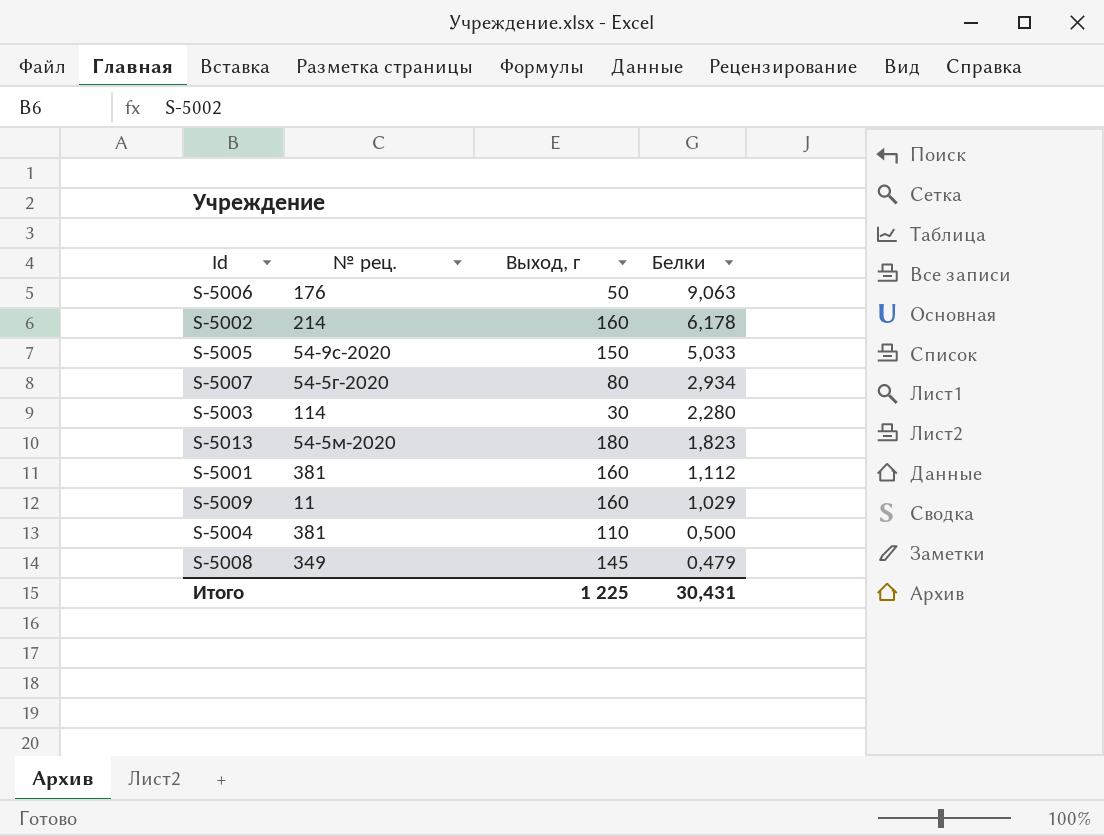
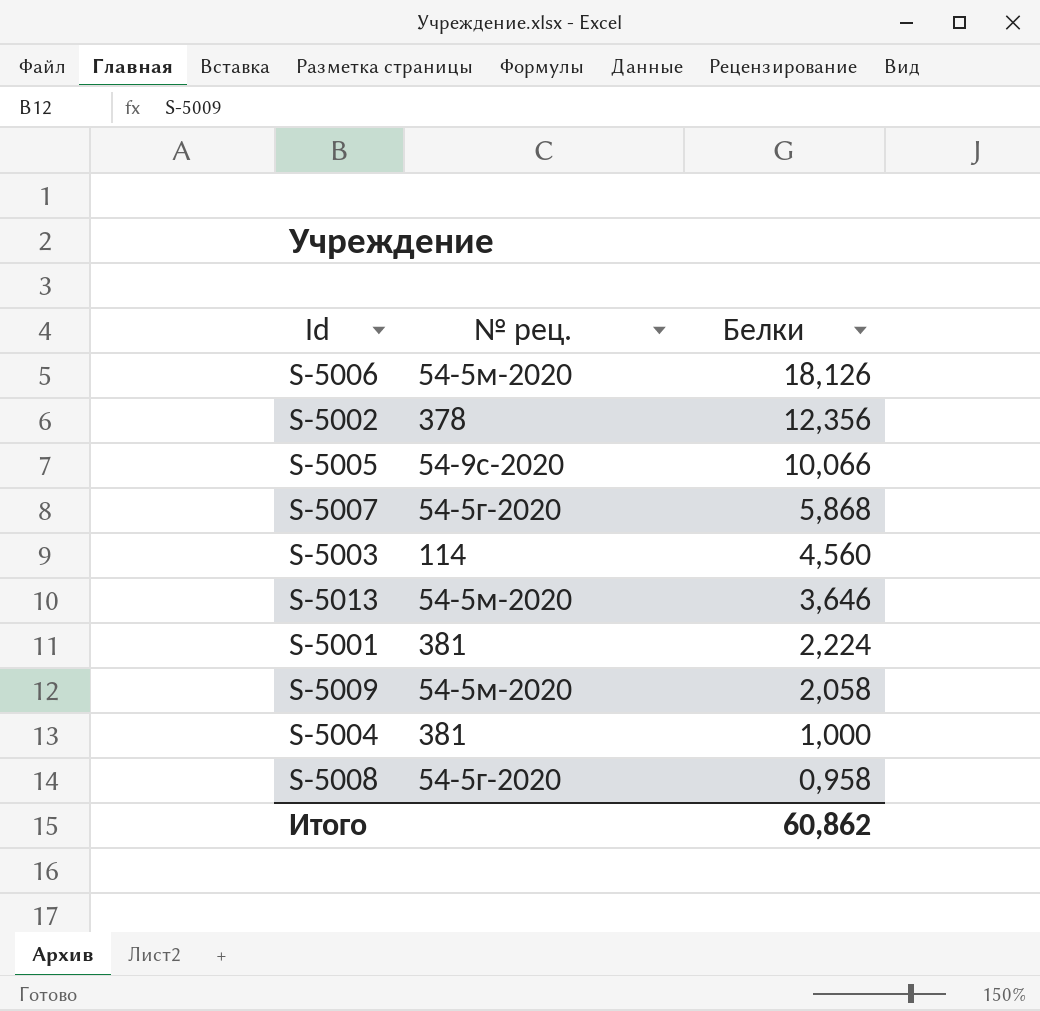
column Выход, г | position: 3 -> none
S-5006 | № рец.: 176 -> 54-5м-2020
S-5006 | Белки: 9,063 -> 18,126
S-5002 | № рец.: 214 -> 378
S-5002 | Белки: 6,178 -> 12,356
S-5005 | Белки: 5,033 -> 10,066
S-5007 | Белки: 2,934 -> 5,868
S-5003 | Белки: 2,280 -> 4,560
S-5013 | Белки: 1,823 -> 3,646
S-5001 | Белки: 1,112 -> 2,224
S-5009 | № рец.: 11 -> 54-5м-2020
S-5009 | Белки: 1,029 -> 2,058
S-5004 | Белки: 0,500 -> 1,000
S-5008 | № рец.: 349 -> 54-5г-2020
S-5008 | Белки: 0,479 -> 0,958
Итого | Белки: 30,431 -> 60,862

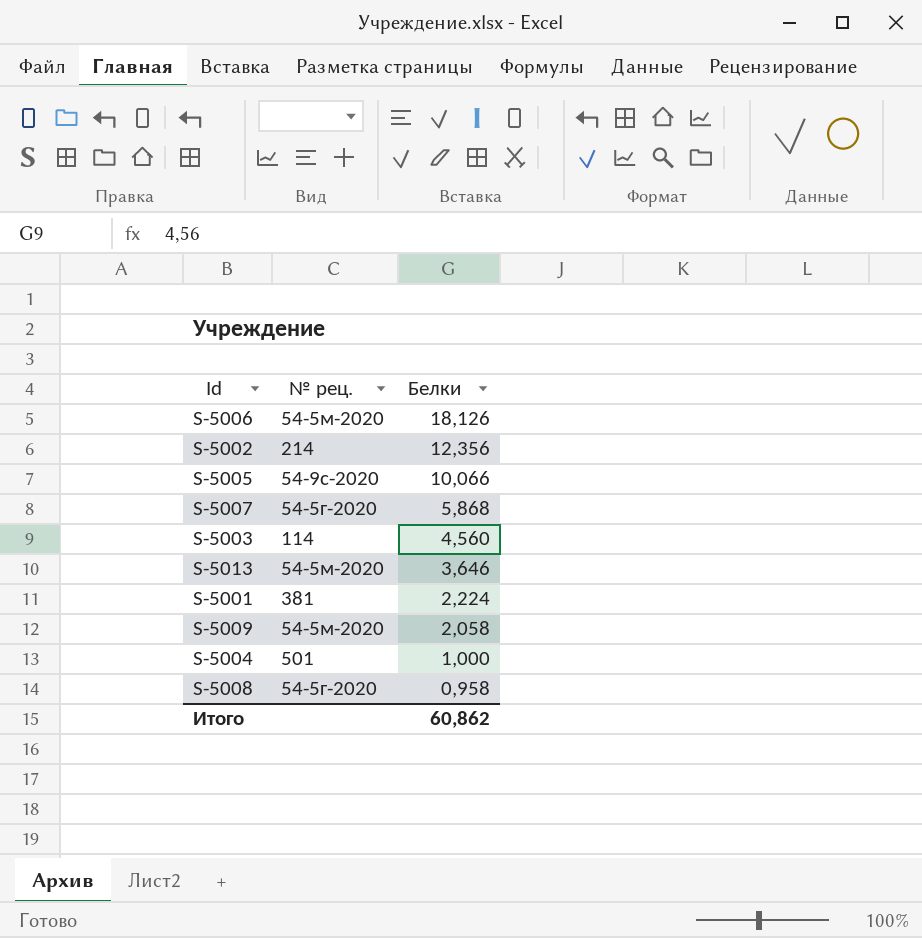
S-5002 | № рец.: 378 -> 214
S-5004 | № рец.: 381 -> 501

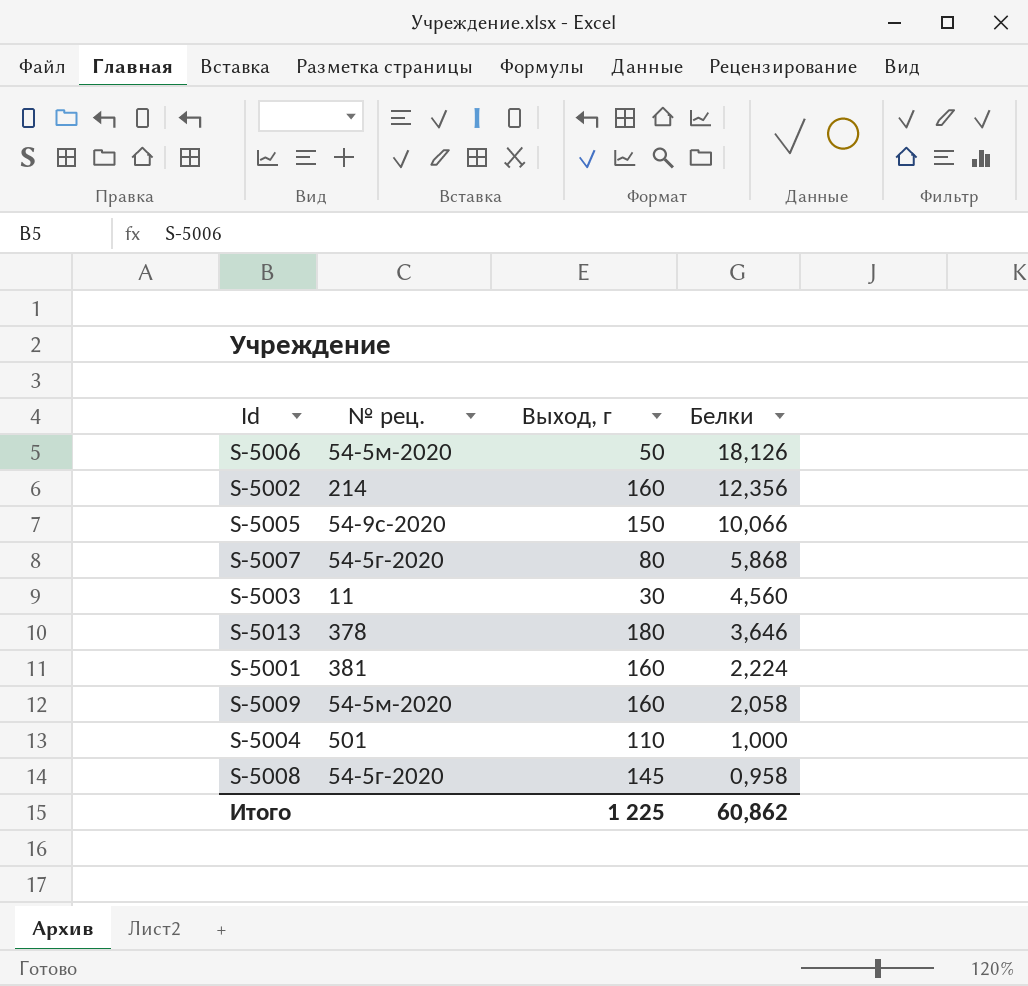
column Выход, г | position: none -> 3
S-5003 | № рец.: 114 -> 11
S-5013 | № рец.: 54-5м-2020 -> 378

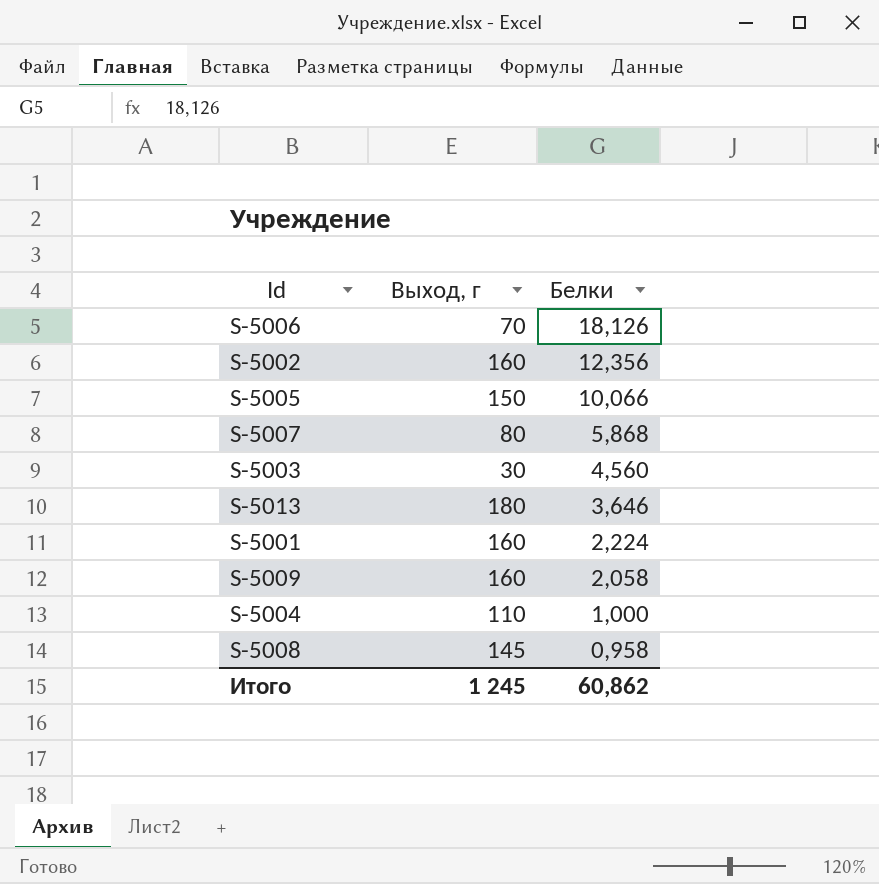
column № рец. | position: 2 -> none
S-5006 | Выход, г: 50 -> 70
Итого | Выход, г: 1 225 -> 1 245

